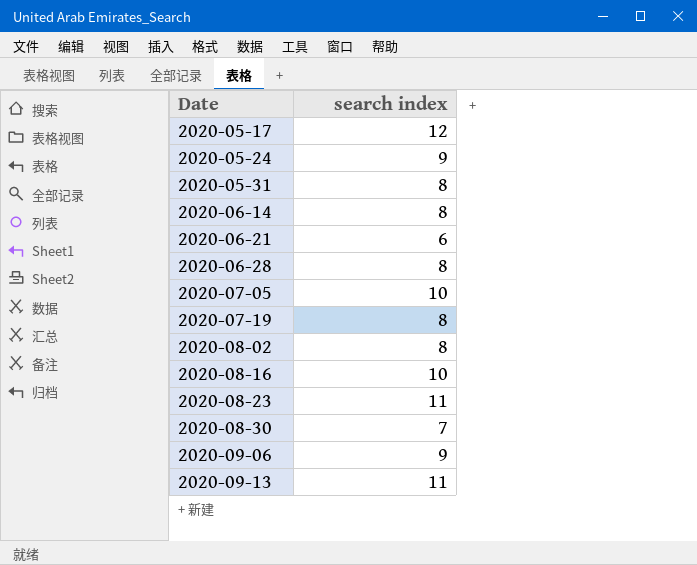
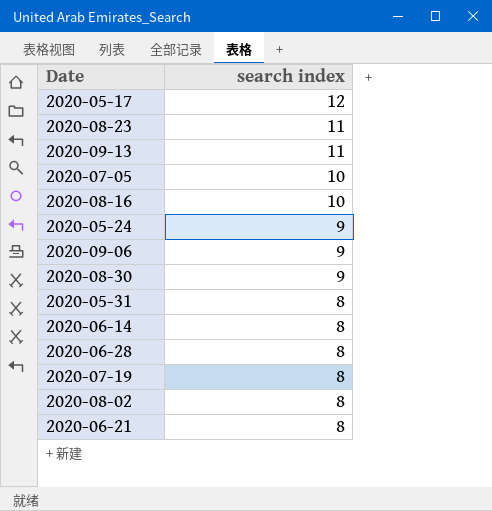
row order: Date ascending -> search index descending
2020-08-30 | search index: 7 -> 9
2020-06-21 | search index: 6 -> 8

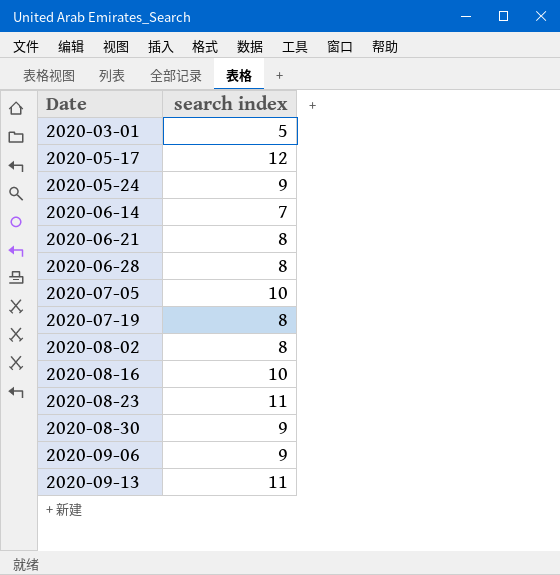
row order: search index descending -> Date ascending
row 2020-05-31: 8 -> none
row 2020-03-01: none -> 5
2020-06-14 | search index: 8 -> 7

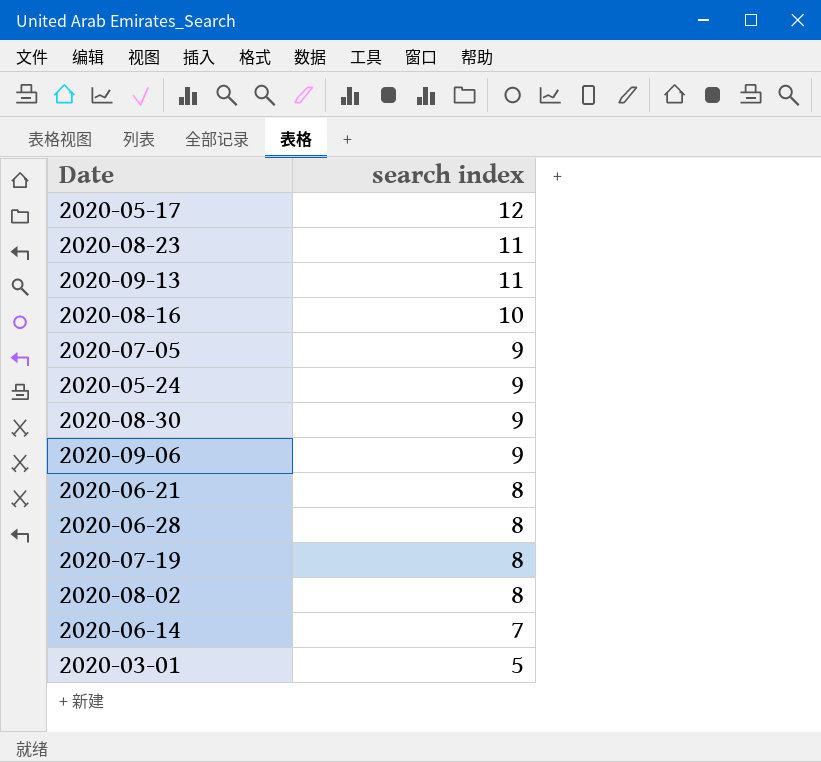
row order: Date ascending -> search index descending
2020-07-05 | search index: 10 -> 9

